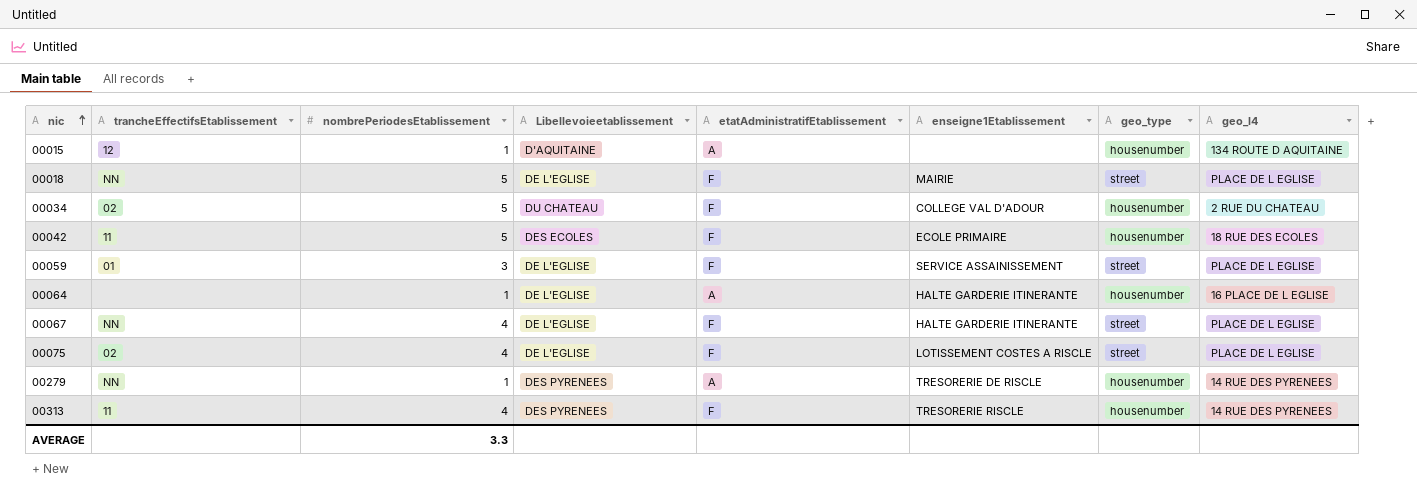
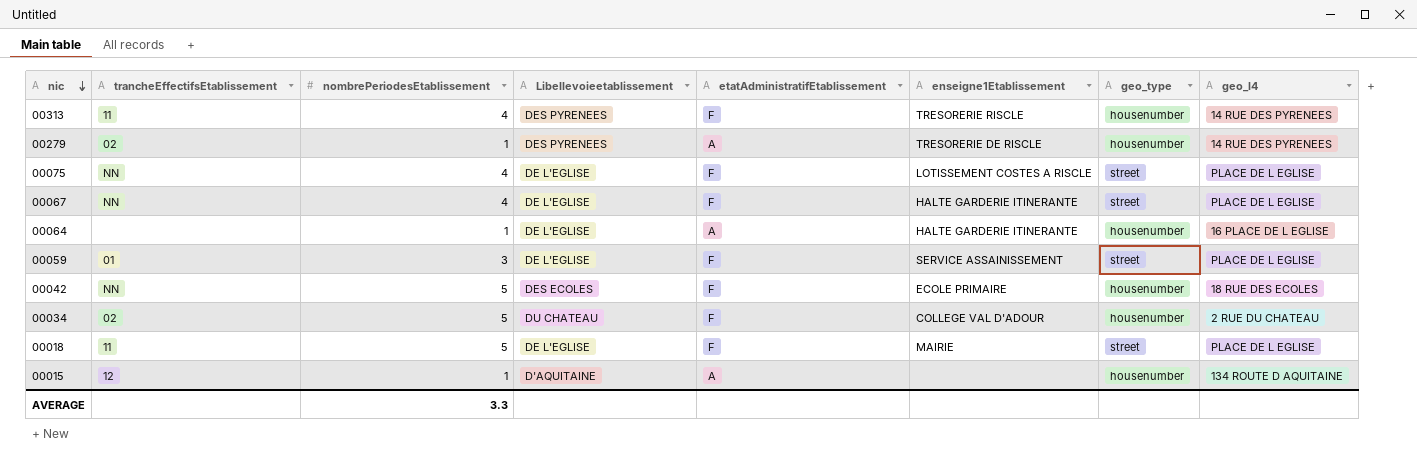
row order: nic ascending -> nic descending
00279 | trancheEffectifsEtablissement: NN -> 02
00075 | trancheEffectifsEtablissement: 02 -> NN
00042 | trancheEffectifsEtablissement: 11 -> NN
00018 | trancheEffectifsEtablissement: NN -> 11

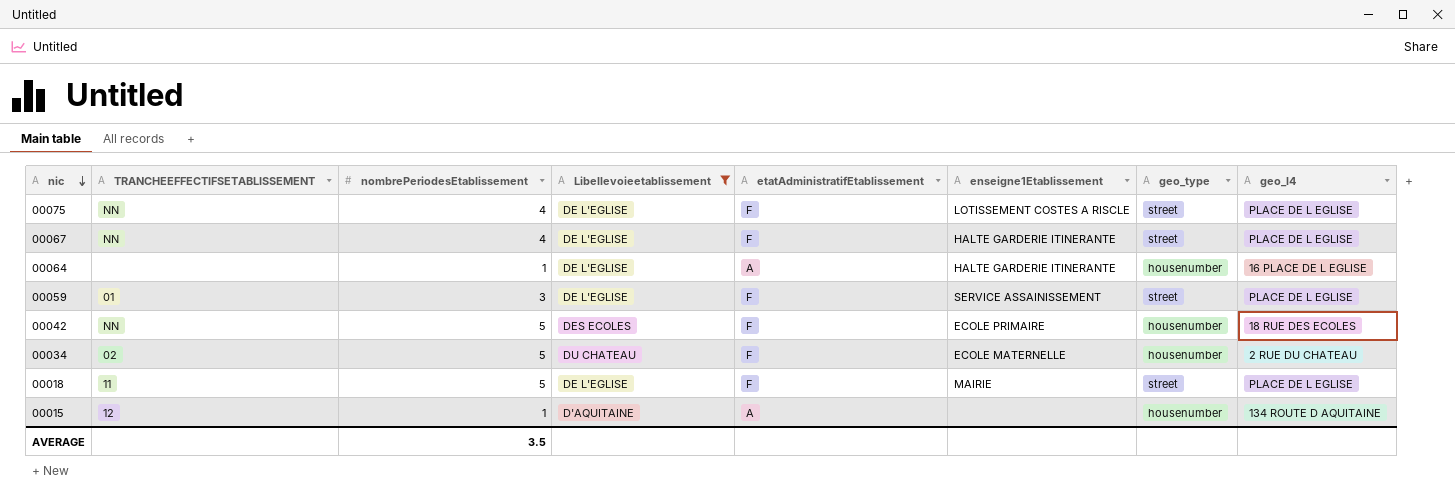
filter: none -> Libellevoieetablissement != DES PYRENEES
column name: trancheEffectifsEtablissement -> TRANCHEEFFECTIFSETABLISSEMENT
00034 | enseigne1Etablissement: COLLEGE VAL D'ADOUR -> ECOLE MATERNELLE
AVERAGE | nombrePeriodesEtablissement: 3.3 -> 3.5

